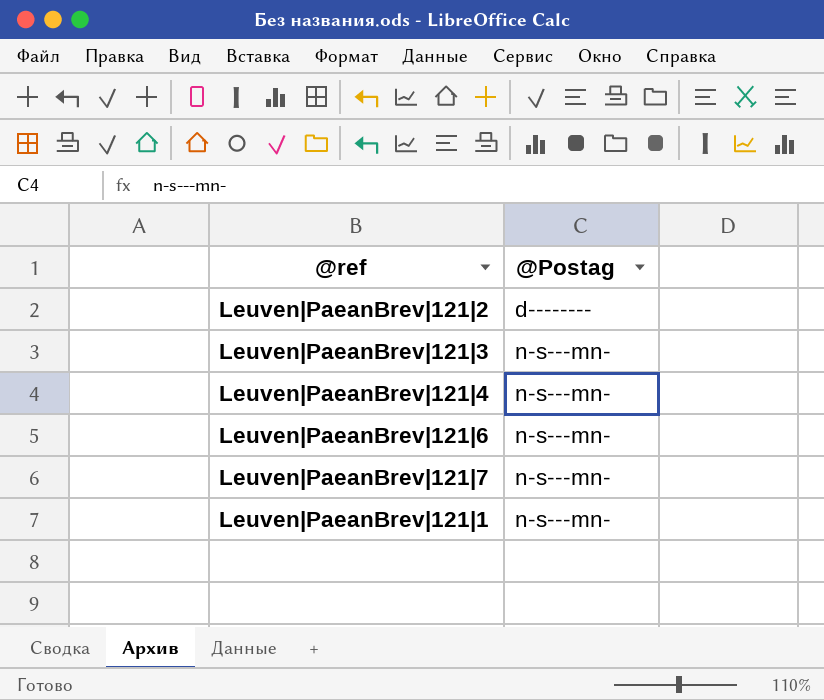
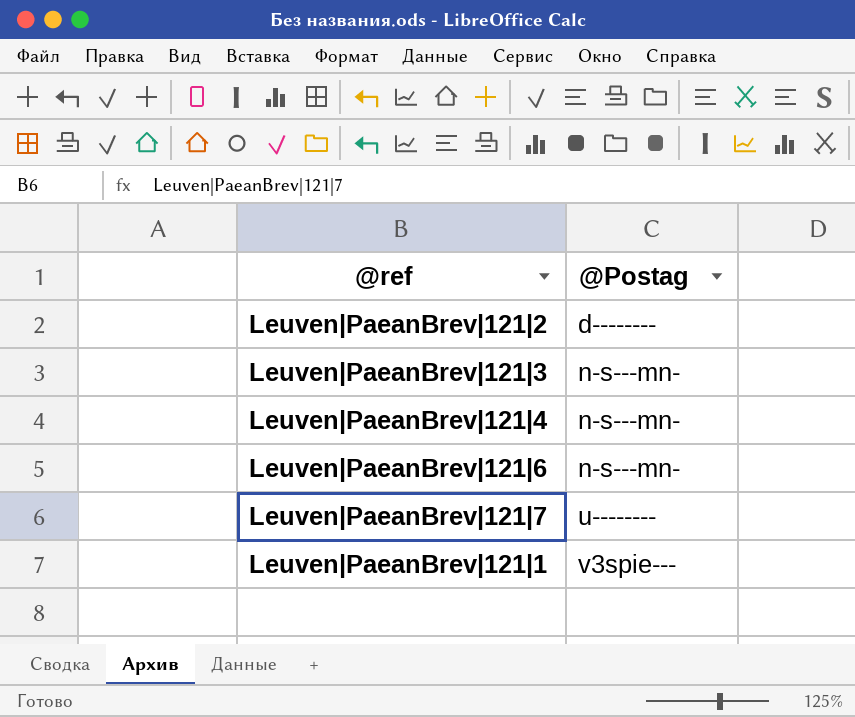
Leuven|PaeanBrev|121|7 | @Postag: n-s---mn- -> u--------
Leuven|PaeanBrev|121|1 | @Postag: n-s---mn- -> v3spie---

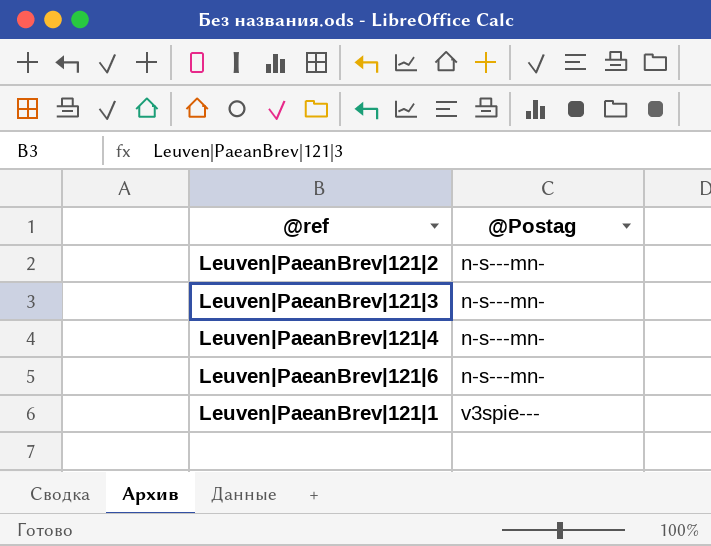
row Leuven|PaeanBrev|121|7: u-------- -> none
Leuven|PaeanBrev|121|2 | @Postag: d-------- -> n-s---mn-

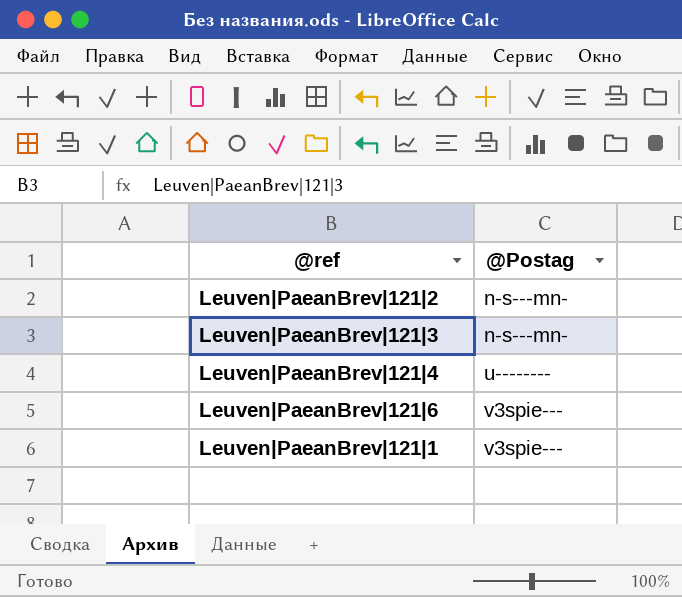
Leuven|PaeanBrev|121|4 | @Postag: n-s---mn- -> u--------
Leuven|PaeanBrev|121|6 | @Postag: n-s---mn- -> v3spie---

